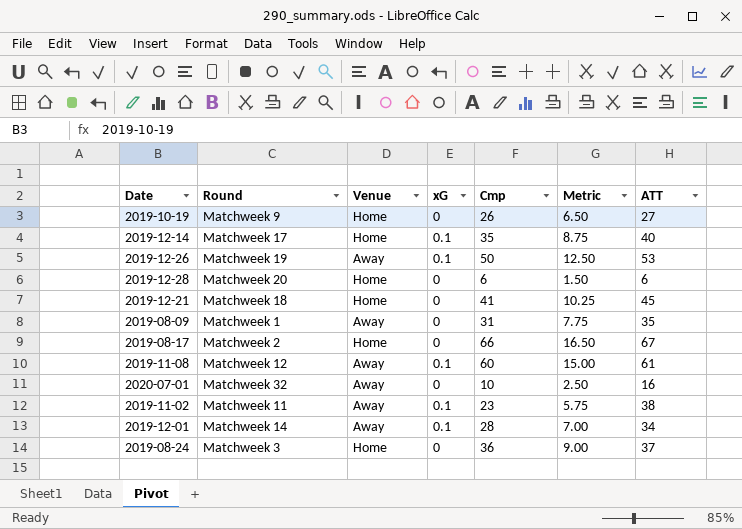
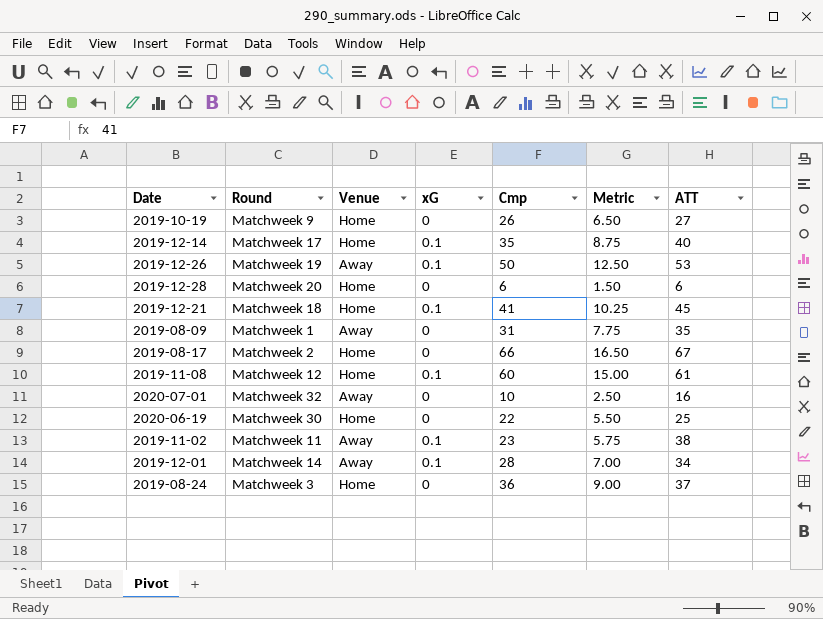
2019-12-21 | xG: 0 -> 0.1
2019-11-08 | Venue: Away -> Home
row 2020-06-19: none -> Matchweek 30 | Home | 0 | 22 | 5.50 | 25

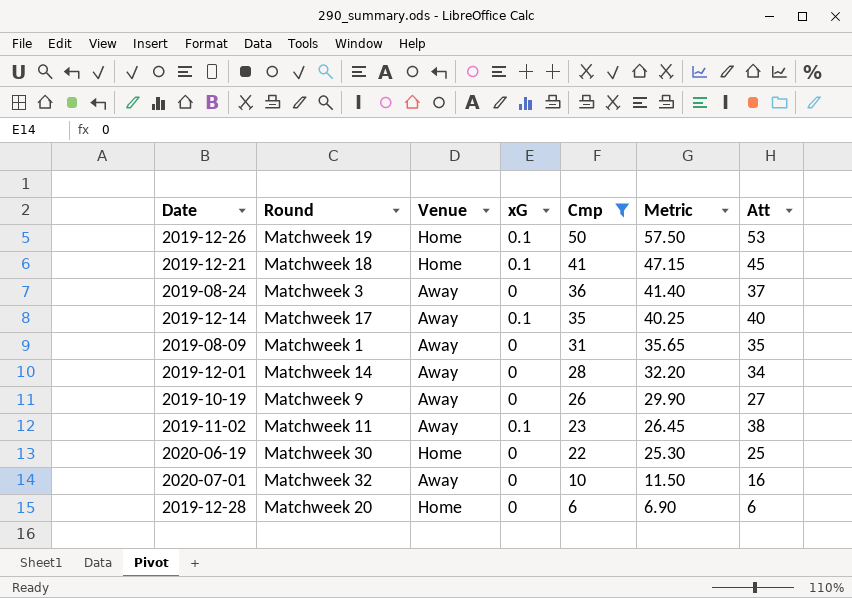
filter: none -> Cmp <= 50
row order: none -> Cmp descending
column Metric | formula: [Cmp] * 0.25 -> [Cmp] * 1.15
column name: ATT -> Att
2019-12-26 | Venue: Away -> Home
2019-08-24 | Venue: Home -> Away
2019-12-14 | Venue: Home -> Away
2019-12-01 | xG: 0.1 -> 0
2019-10-19 | Venue: Home -> Away

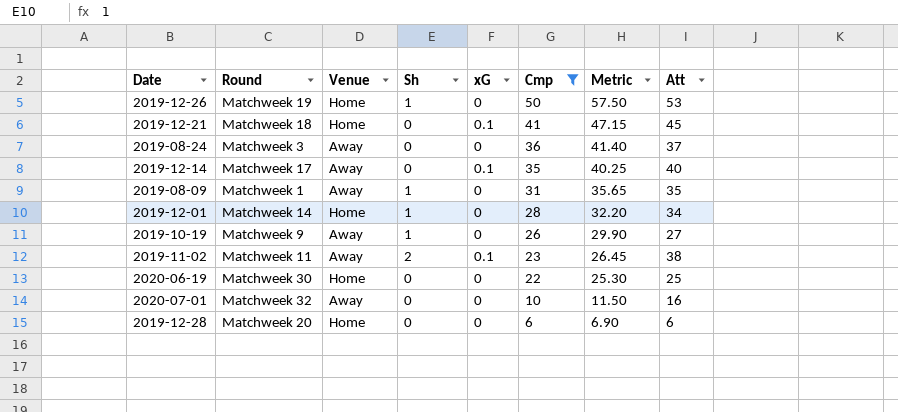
column Sh | position: none -> 4
2019-12-26 | xG: 0.1 -> 0
2019-12-01 | Venue: Away -> Home

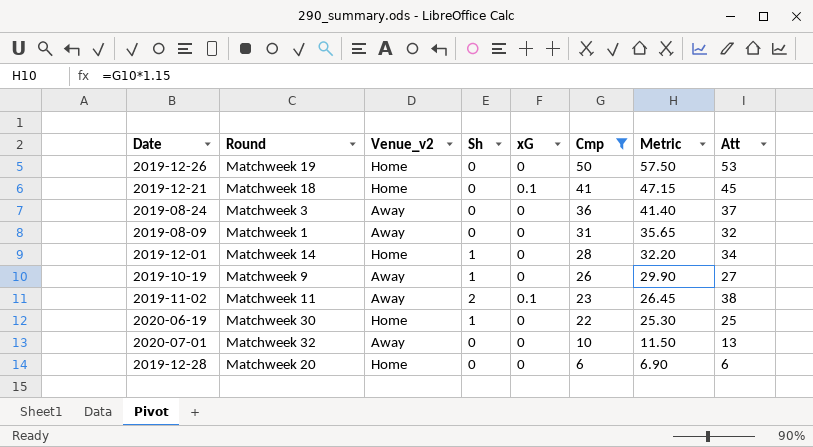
column name: Venue -> Venue_v2
row 2019-12-14: Matchweek 17 | Away | 0 | 0.1 | 35 | 40.25 | 40 -> none
2019-12-26 | Sh: 1 -> 0
2019-08-09 | Sh: 1 -> 0
2019-08-09 | Att: 35 -> 32
2020-06-19 | Sh: 0 -> 1
2020-07-01 | Att: 16 -> 13

